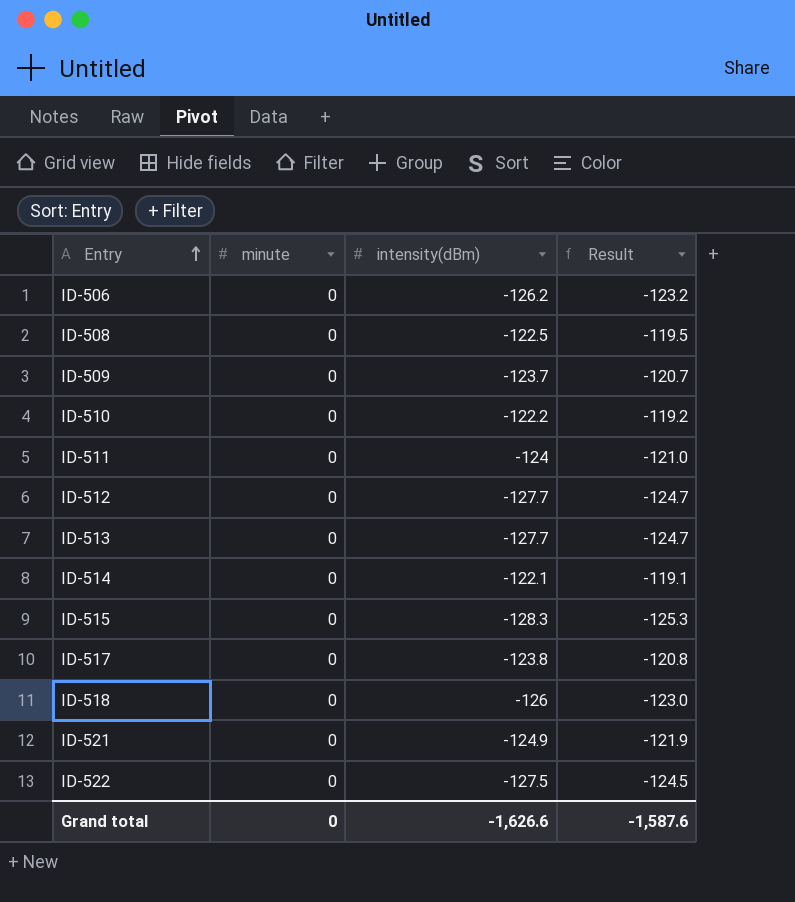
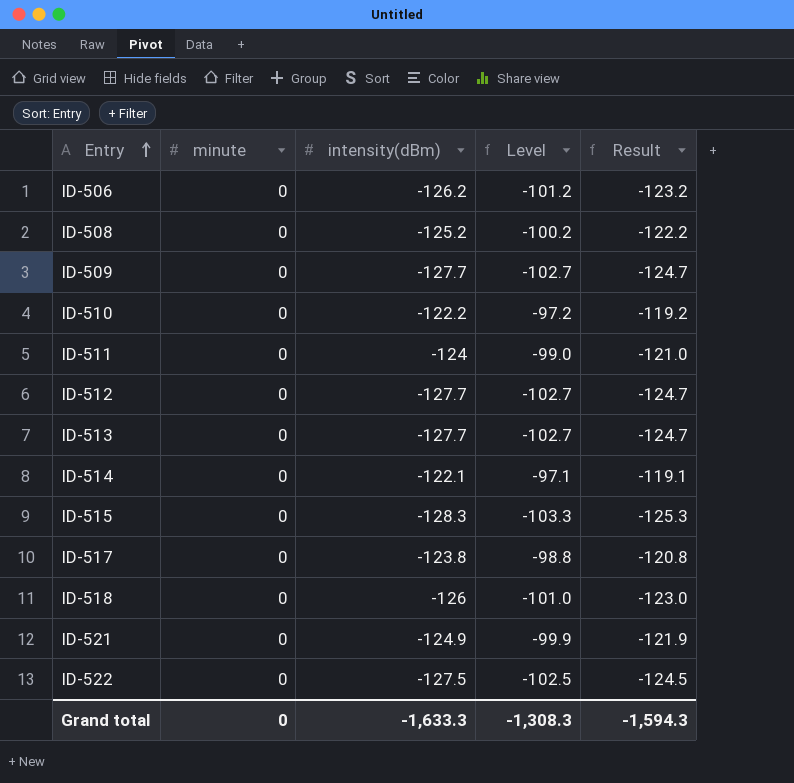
column Level | formula: none -> [intensity(dBm)] + 25
ID-508 | intensity(dBm): -122.5 -> -125.2
ID-508 | Result: -119.5 -> -122.2
ID-509 | intensity(dBm): -123.7 -> -127.7
ID-509 | Result: -120.7 -> -124.7
Grand total | intensity(dBm): -1,626.6 -> -1,633.3
Grand total | Result: -1,587.6 -> -1,594.3

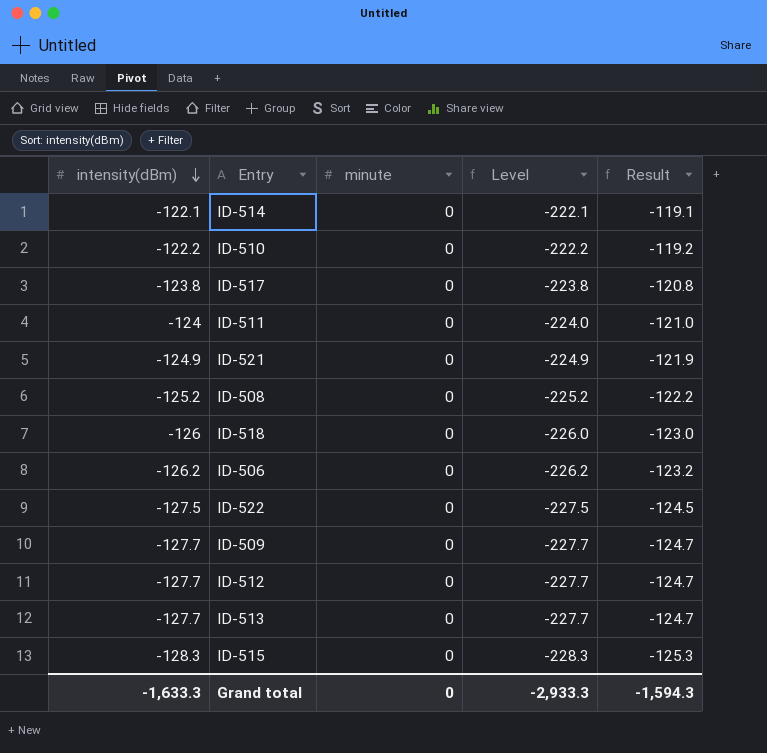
row order: Entry ascending -> intensity(dBm) descending
column intensity(dBm) | position: 3 -> 1
column Level | formula: [intensity(dBm)] + 25 -> [intensity(dBm)] - 100
Grand total | Level: -1,308.3 -> -2,933.3

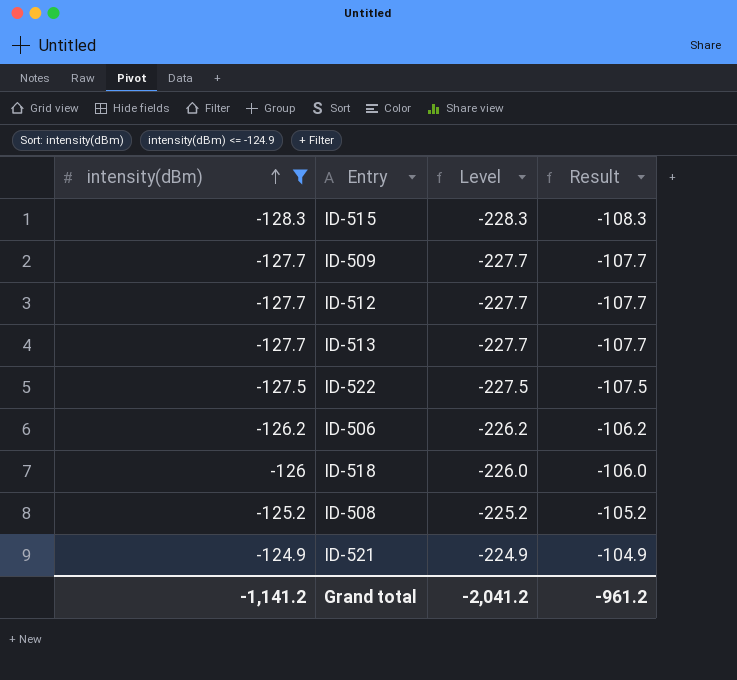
filter: none -> intensity(dBm) <= -124.9
row order: intensity(dBm) descending -> intensity(dBm) ascending
column minute | position: 3 -> none
column Result | formula: [intensity(dBm)] + 3 -> [intensity(dBm)] + 20
Grand total | intensity(dBm): -1,633.3 -> -1,141.2
Grand total | Level: -2,933.3 -> -2,041.2
Grand total | Result: -1,594.3 -> -961.2

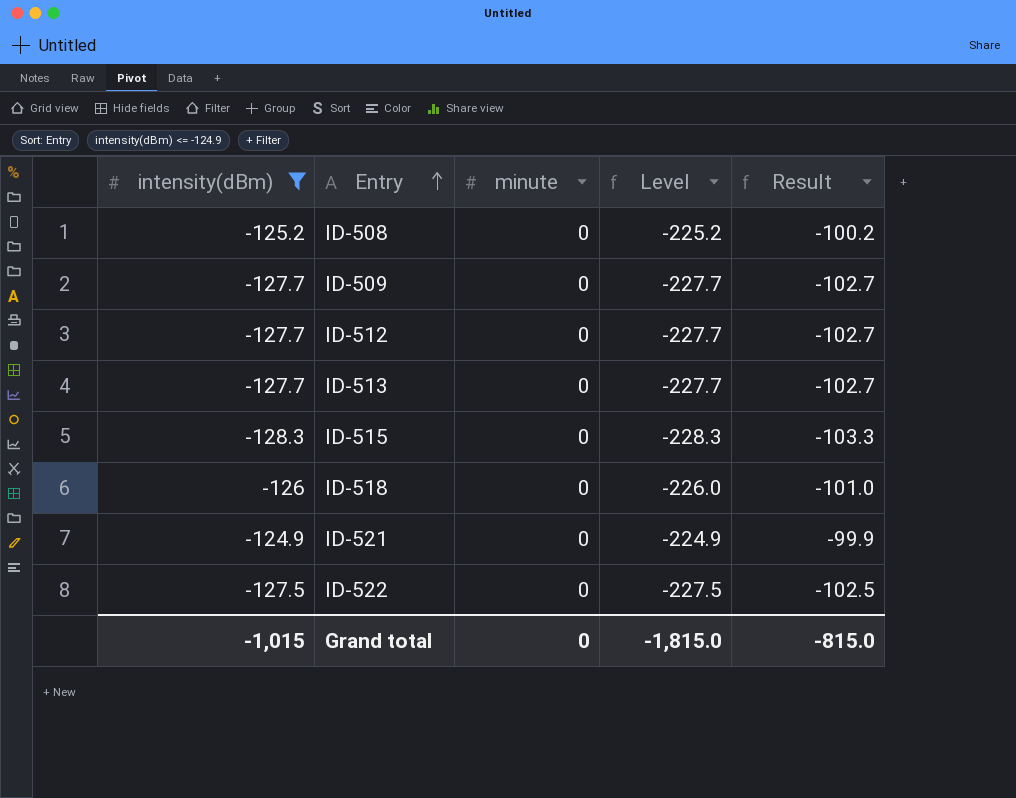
row order: intensity(dBm) ascending -> Entry ascending
column minute | position: none -> 3
column Result | formula: [intensity(dBm)] + 20 -> [intensity(dBm)] + 25
row ID-506: -126.2 | -226.2 | -106.2 -> none
Grand total | intensity(dBm): -1,141.2 -> -1,015
Grand total | Level: -2,041.2 -> -1,815.0
Grand total | Result: -961.2 -> -815.0

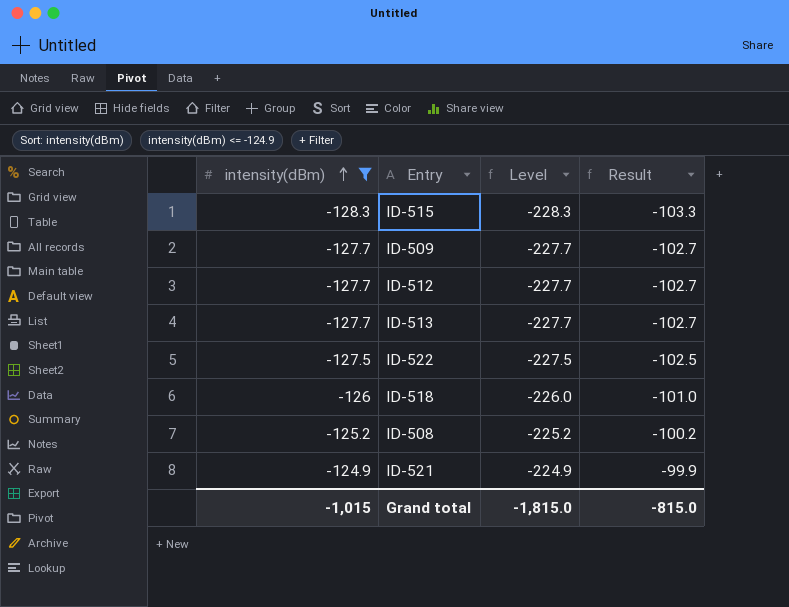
row order: Entry ascending -> intensity(dBm) ascending
column minute | position: 3 -> none

